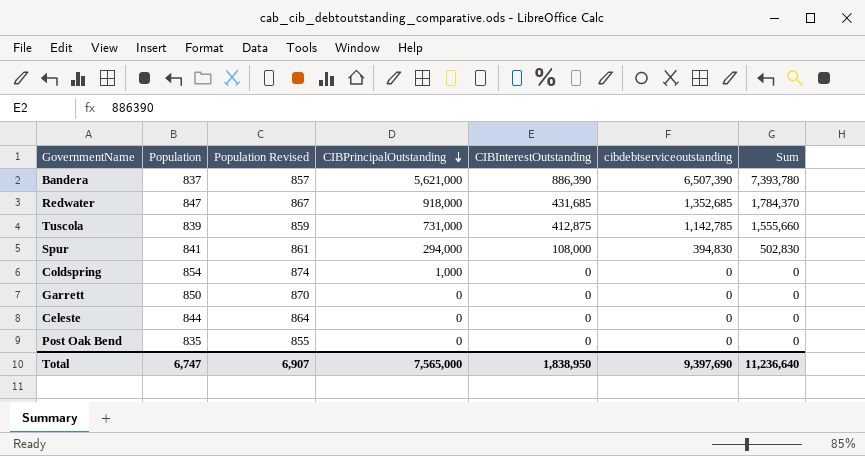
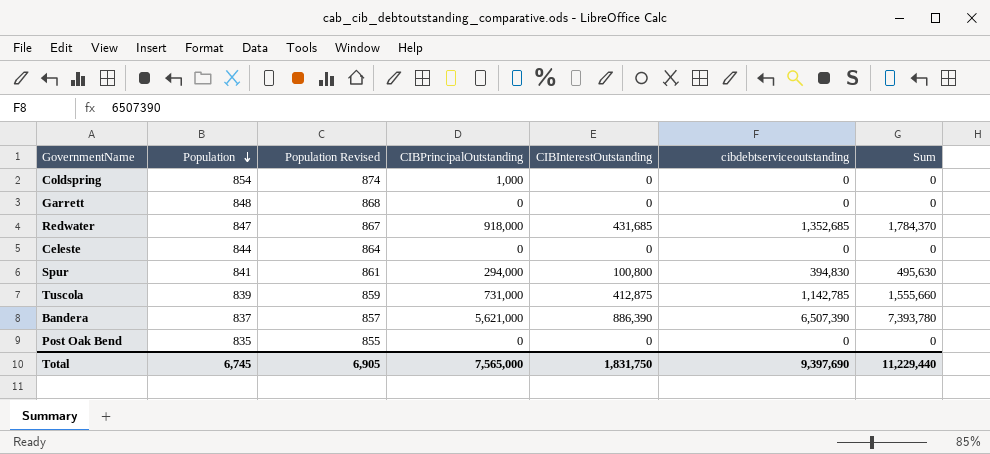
row order: CIBPrincipalOutstanding descending -> Population descending
Garrett | Population: 850 -> 848
Garrett | Population Revised: 870 -> 868
Spur | CIBInterestOutstanding: 108,000 -> 100,800
Spur | Sum: 502,830 -> 495,630
Total | Population: 6,747 -> 6,745
Total | Population Revised: 6,907 -> 6,905
Total | CIBInterestOutstanding: 1,838,950 -> 1,831,750
Total | Sum: 11,236,640 -> 11,229,440

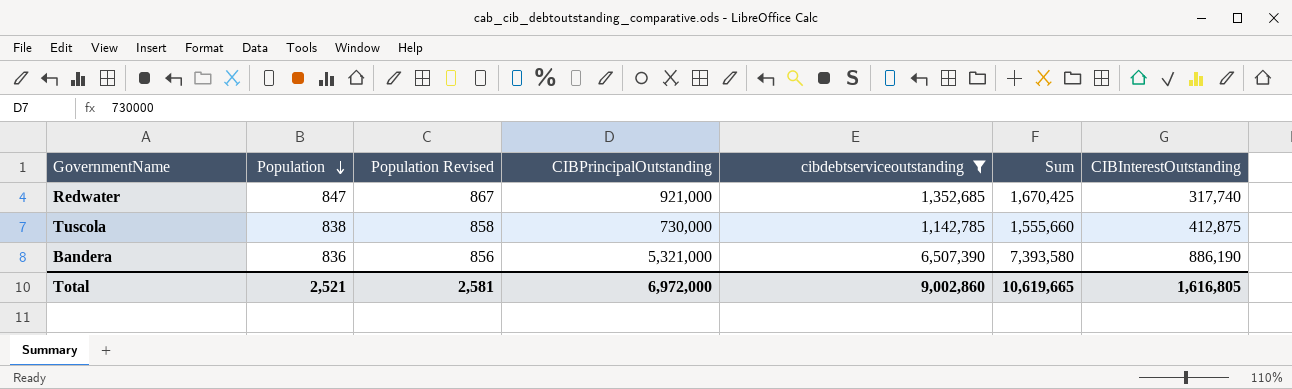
filter: none -> cibdebtserviceoutstanding >= 1,142,785
column CIBInterestOutstanding | position: 5 -> 7
Redwater | CIBPrincipalOutstanding: 918,000 -> 921,000
Redwater | Sum: 1,784,370 -> 1,670,425
Redwater | CIBInterestOutstanding: 431,685 -> 317,740
Tuscola | Population: 839 -> 838
Tuscola | Population Revised: 859 -> 858
Tuscola | CIBPrincipalOutstanding: 731,000 -> 730,000
Bandera | Population: 837 -> 836
Bandera | Population Revised: 857 -> 856
Bandera | CIBPrincipalOutstanding: 5,621,000 -> 5,321,000
Bandera | Sum: 7,393,780 -> 7,393,580
Bandera | CIBInterestOutstanding: 886,390 -> 886,190
Total | Population: 6,745 -> 2,521
Total | Population Revised: 6,905 -> 2,581
Total | CIBPrincipalOutstanding: 7,565,000 -> 6,972,000
Total | cibdebtserviceoutstanding: 9,397,690 -> 9,002,860
Total | Sum: 11,229,440 -> 10,619,665
Total | CIBInterestOutstanding: 1,831,750 -> 1,616,805

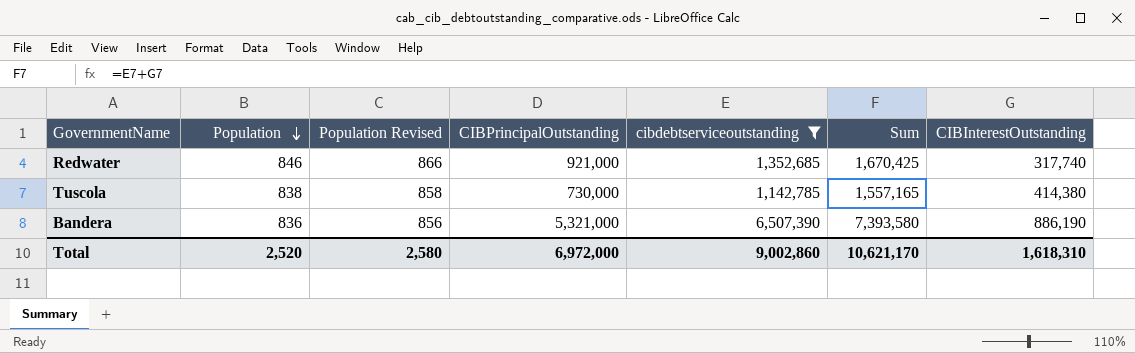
Redwater | Population: 847 -> 846
Redwater | Population Revised: 867 -> 866
Tuscola | Sum: 1,555,660 -> 1,557,165
Tuscola | CIBInterestOutstanding: 412,875 -> 414,380
Total | Population: 2,521 -> 2,520
Total | Population Revised: 2,581 -> 2,580
Total | Sum: 10,619,665 -> 10,621,170
Total | CIBInterestOutstanding: 1,616,805 -> 1,618,310

